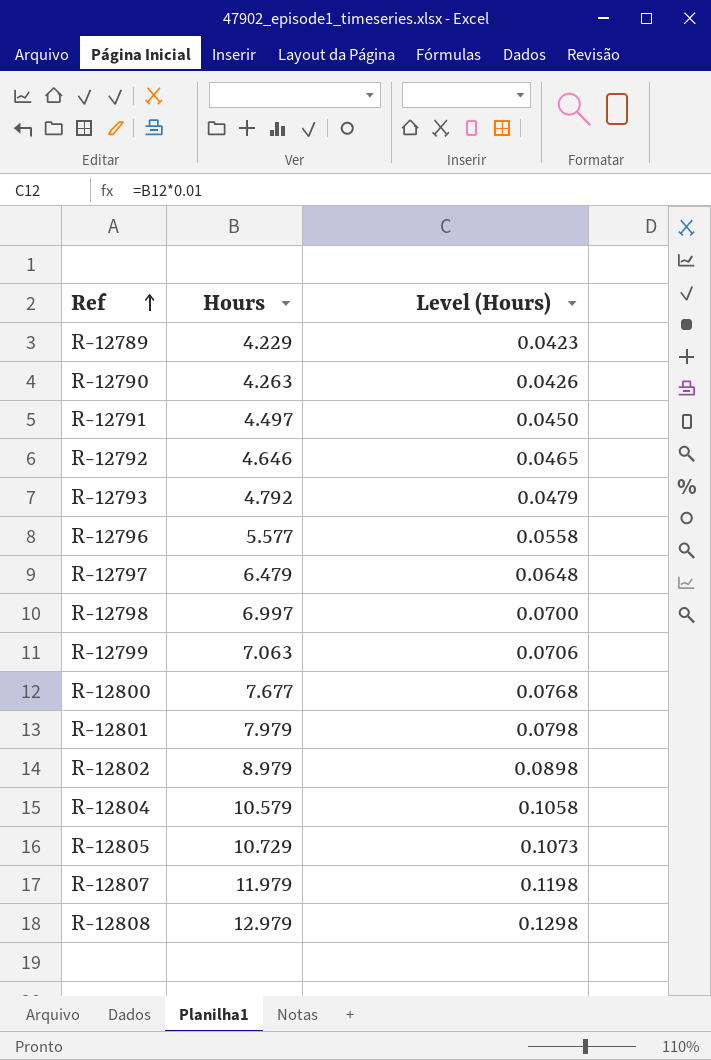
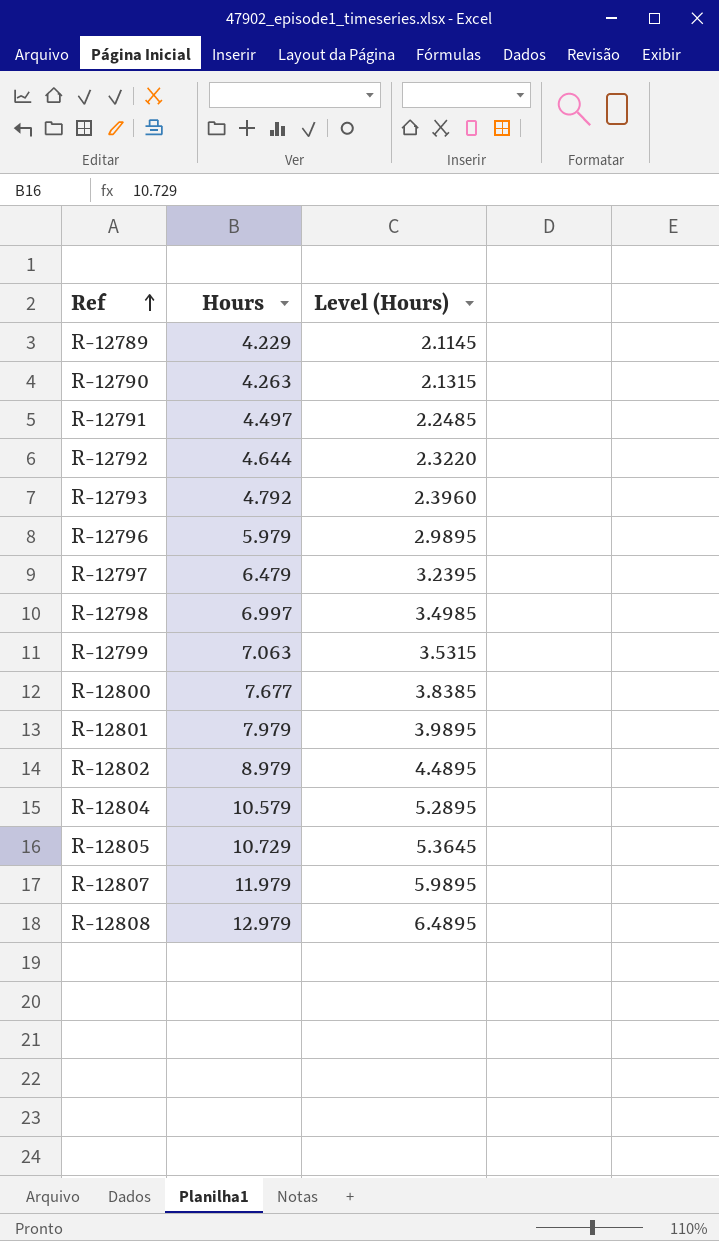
column Level (Hours) | formula: [Hours] * 0.01 -> [Hours] * 0.5
R-12792 | Hours: 4.646 -> 4.644
R-12796 | Hours: 5.577 -> 5.979

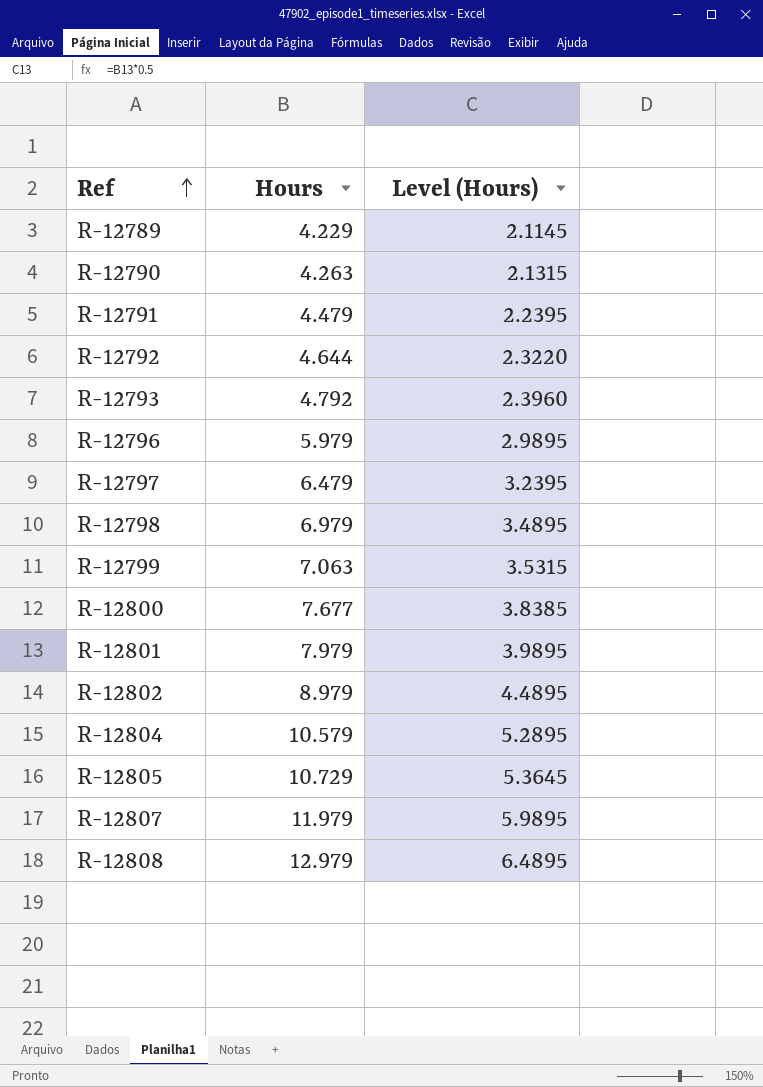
R-12791 | Hours: 4.497 -> 4.479
R-12791 | Level (Hours): 2.2485 -> 2.2395
R-12798 | Hours: 6.997 -> 6.979
R-12798 | Level (Hours): 3.4985 -> 3.4895

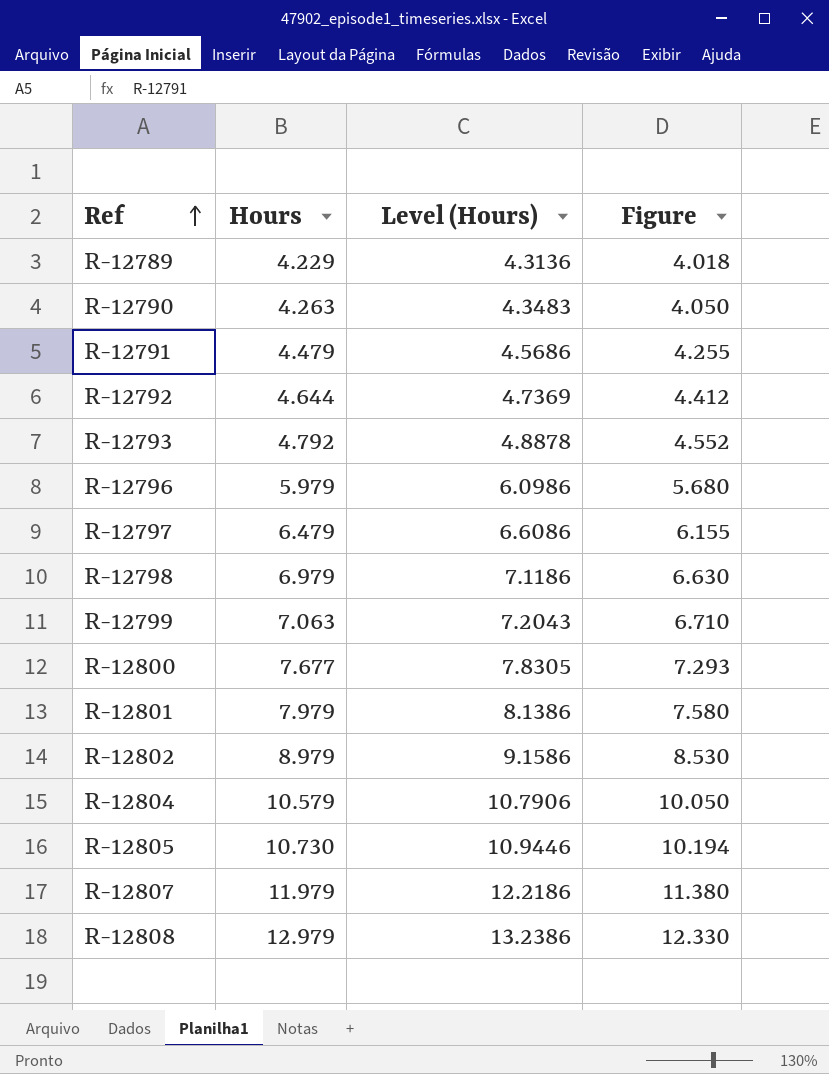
column Level (Hours) | formula: [Hours] * 0.5 -> [Hours] * 1.02
column Figure | formula: none -> [Hours] * 0.95
R-12805 | Hours: 10.729 -> 10.730

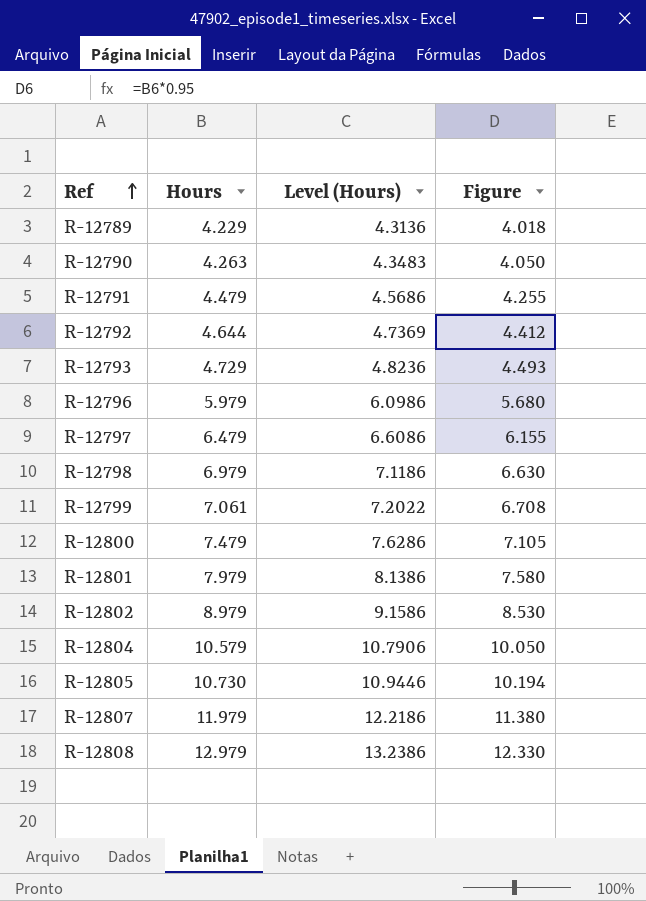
R-12793 | Hours: 4.792 -> 4.729
R-12793 | Level (Hours): 4.8878 -> 4.8236
R-12793 | Figure: 4.552 -> 4.493
R-12799 | Hours: 7.063 -> 7.061
R-12799 | Level (Hours): 7.2043 -> 7.2022
R-12799 | Figure: 6.710 -> 6.708
R-12800 | Hours: 7.677 -> 7.479
R-12800 | Level (Hours): 7.8305 -> 7.6286
R-12800 | Figure: 7.293 -> 7.105

